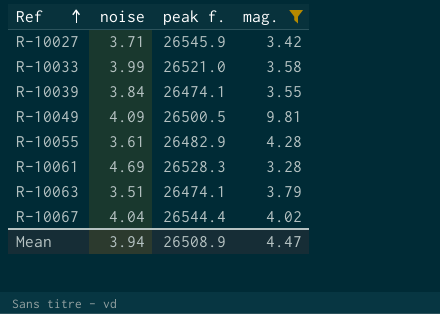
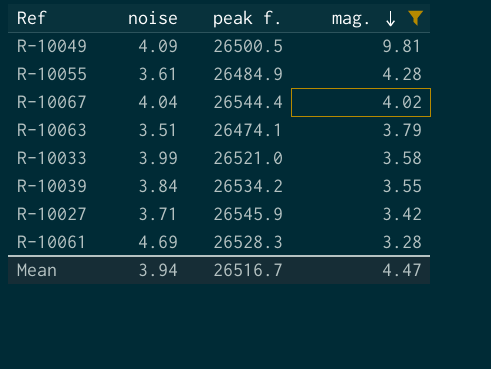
row order: Ref ascending -> mag. descending
R-10055 | peak f.: 26482.9 -> 26484.9
R-10039 | peak f.: 26474.1 -> 26534.2
Mean | peak f.: 26508.9 -> 26516.7

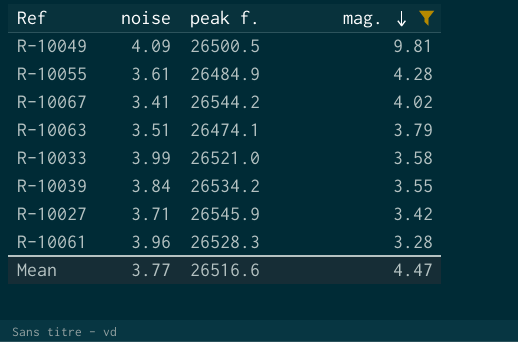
R-10067 | noise: 4.04 -> 3.41
R-10067 | peak f.: 26544.4 -> 26544.2
R-10061 | noise: 4.69 -> 3.96
Mean | noise: 3.94 -> 3.77
Mean | peak f.: 26516.7 -> 26516.6

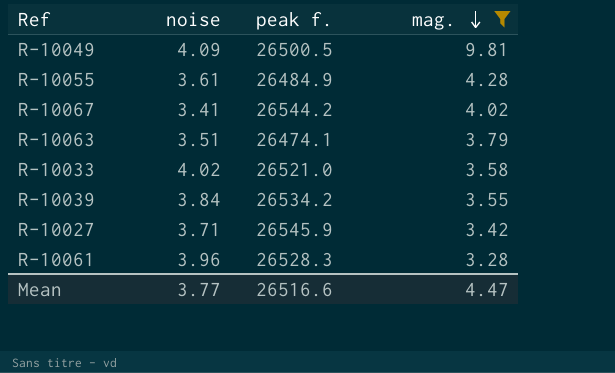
R-10033 | noise: 3.99 -> 4.02

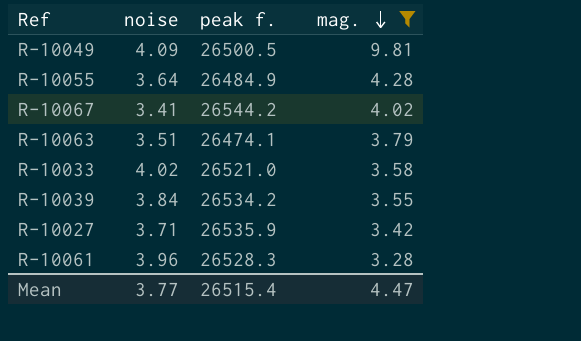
R-10055 | noise: 3.61 -> 3.64
R-10027 | peak f.: 26545.9 -> 26535.9
Mean | peak f.: 26516.6 -> 26515.4

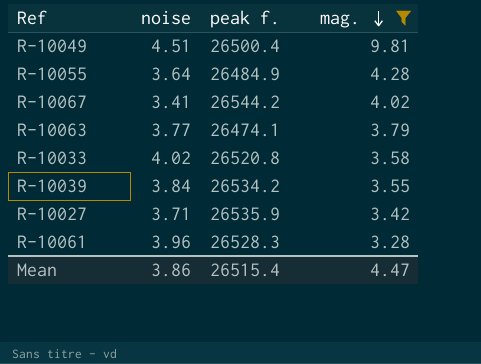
R-10049 | noise: 4.09 -> 4.51
R-10049 | peak f.: 26500.5 -> 26500.4
R-10063 | noise: 3.51 -> 3.77
R-10033 | peak f.: 26521.0 -> 26520.8
Mean | noise: 3.77 -> 3.86

